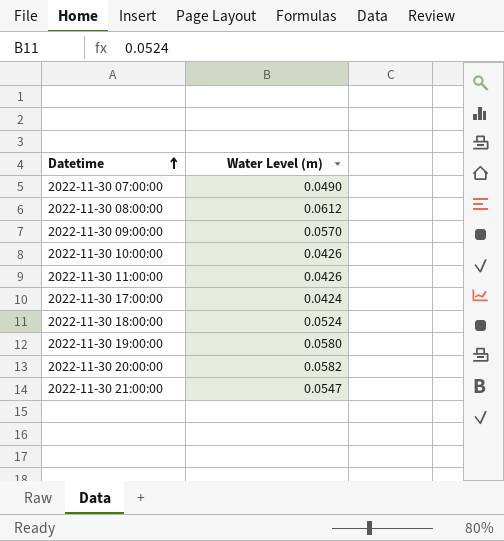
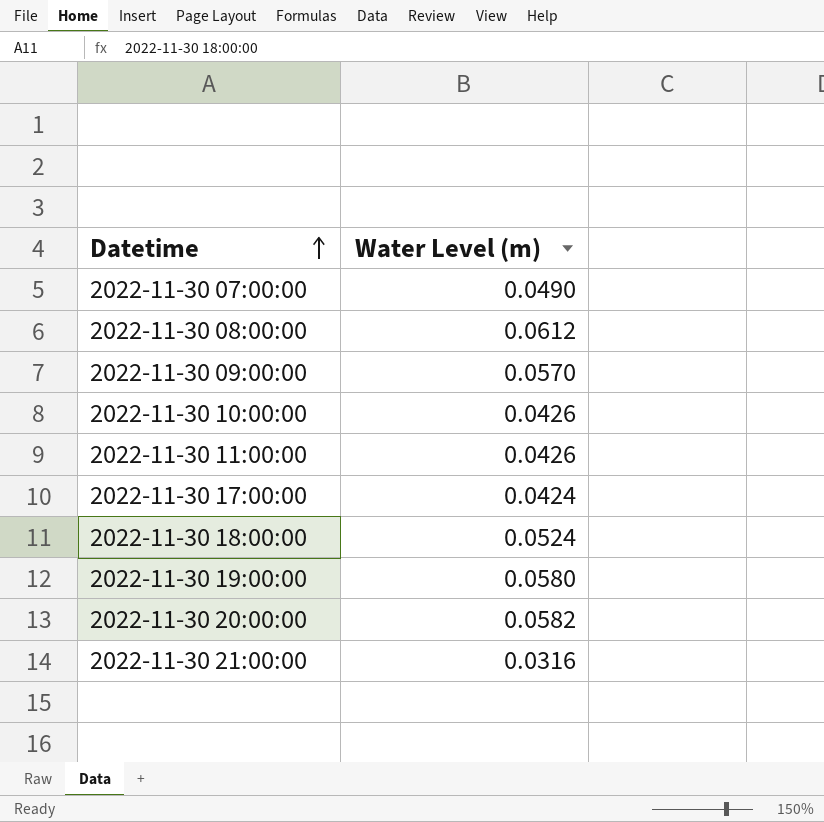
2022-11-30 21:00:00 | Water Level (m): 0.0547 -> 0.0316

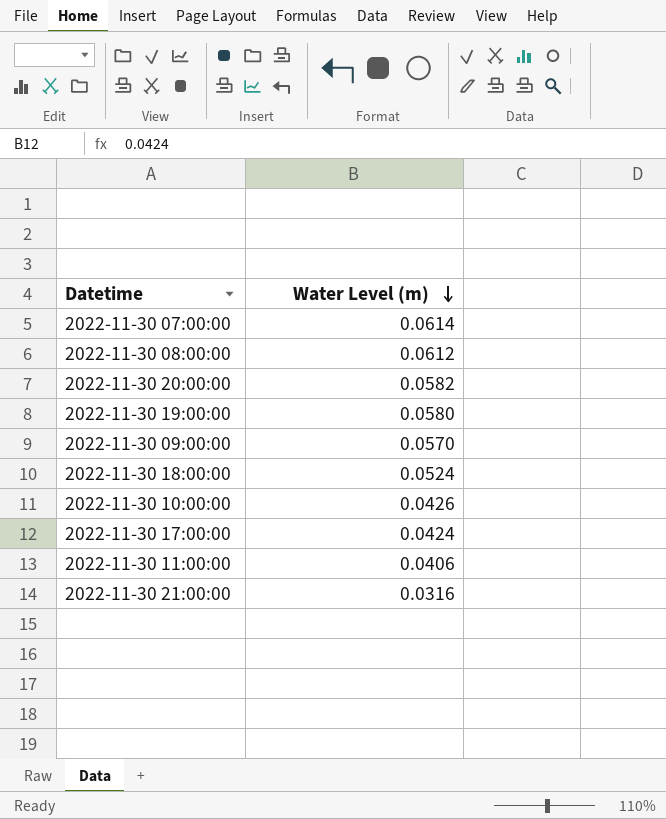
row order: Datetime ascending -> Water Level (m) descending
2022-11-30 07:00:00 | Water Level (m): 0.0490 -> 0.0614
2022-11-30 11:00:00 | Water Level (m): 0.0426 -> 0.0406

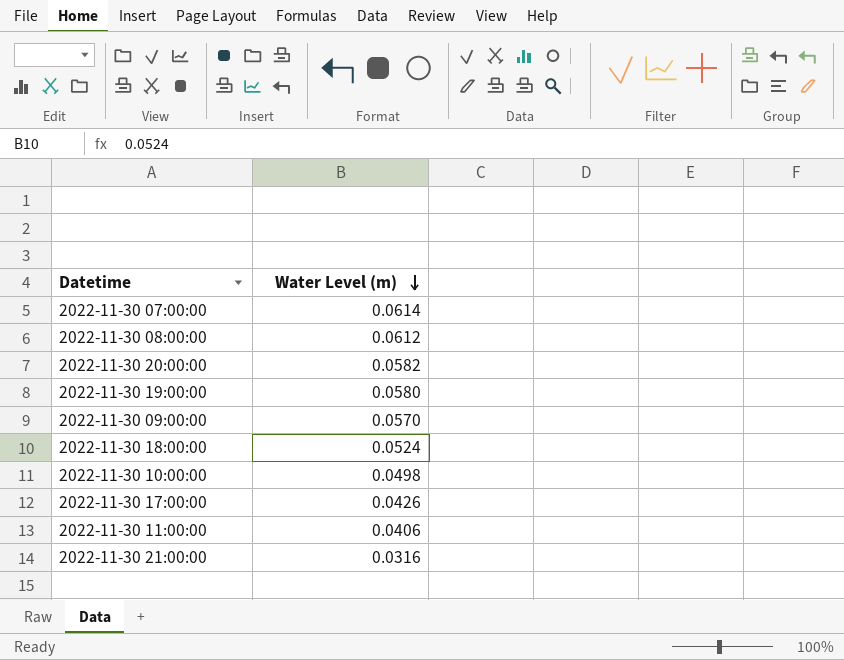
2022-11-30 10:00:00 | Water Level (m): 0.0426 -> 0.0498
2022-11-30 17:00:00 | Water Level (m): 0.0424 -> 0.0426

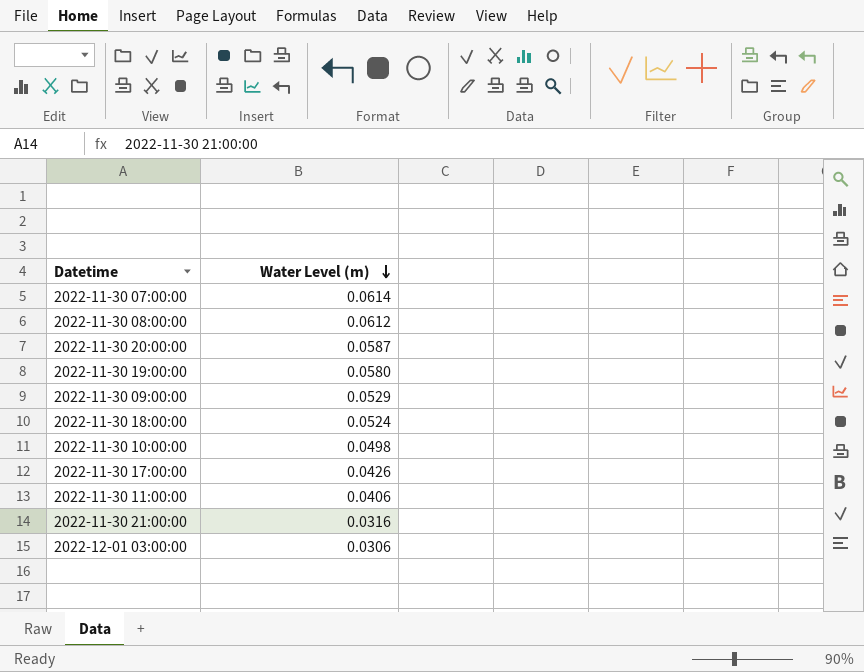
2022-11-30 20:00:00 | Water Level (m): 0.0582 -> 0.0587
2022-11-30 09:00:00 | Water Level (m): 0.0570 -> 0.0529
row 2022-12-01 03:00:00: none -> 0.0306

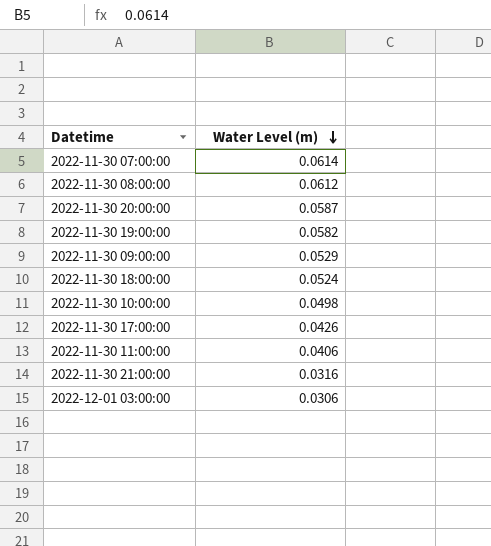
2022-11-30 19:00:00 | Water Level (m): 0.0580 -> 0.0582

